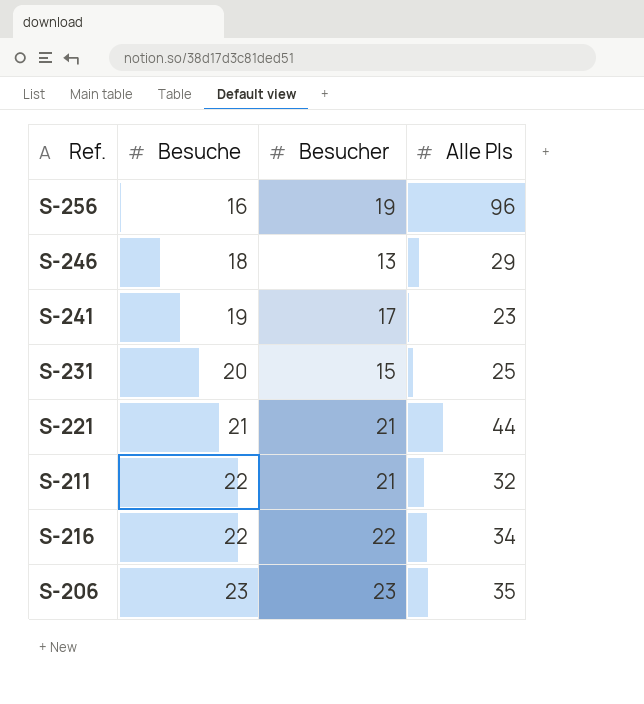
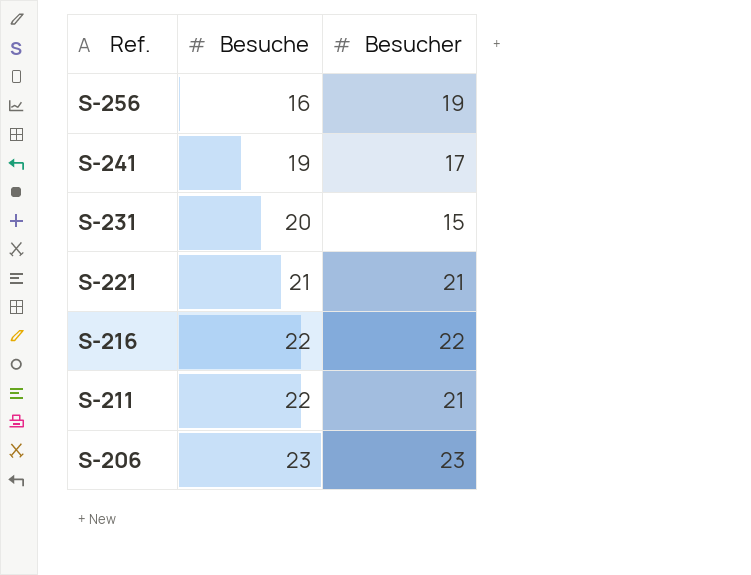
row order: Besuche ascending -> Ref. descending
column Alle PIs | position: 4 -> none
row S-246: 18 | 13 | 29 -> none

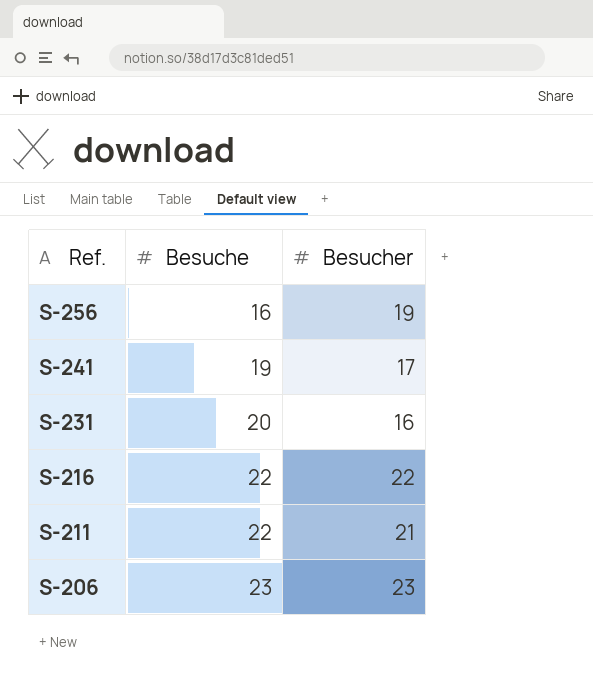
row S-221: 21 | 21 -> none
S-231 | Besucher: 15 -> 16

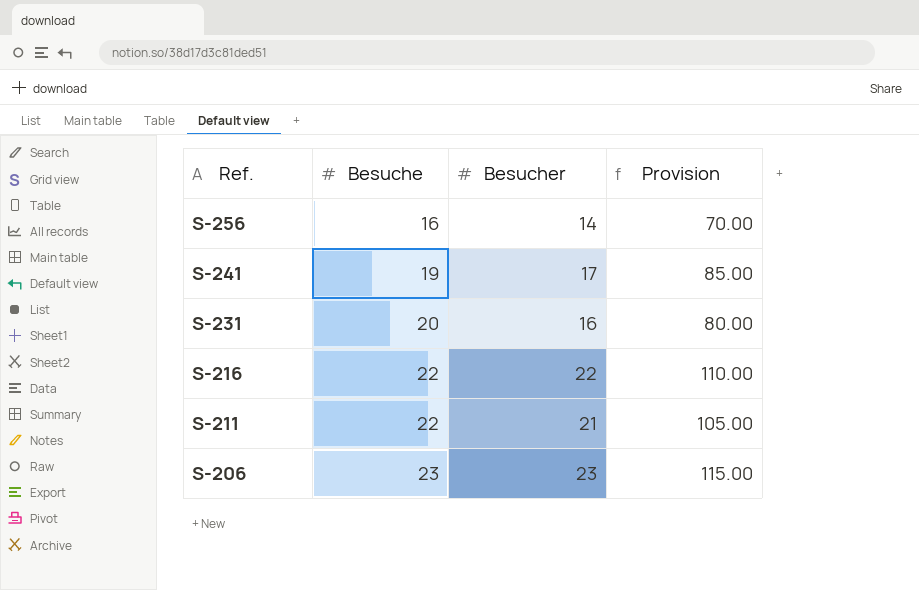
column Provision | formula: none -> [Besucher] * 5
S-256 | Besucher: 19 -> 14

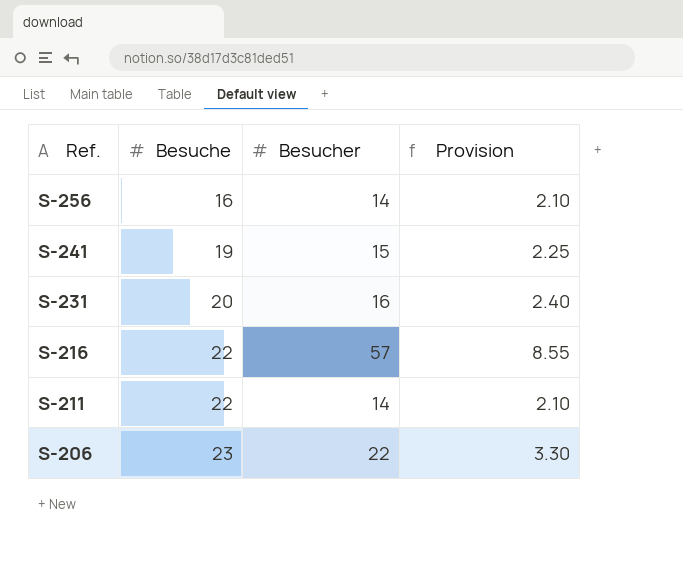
column Provision | formula: [Besucher] * 5 -> [Besucher] * 0.15
S-241 | Besucher: 17 -> 15
S-216 | Besucher: 22 -> 57
S-211 | Besucher: 21 -> 14
S-206 | Besucher: 23 -> 22

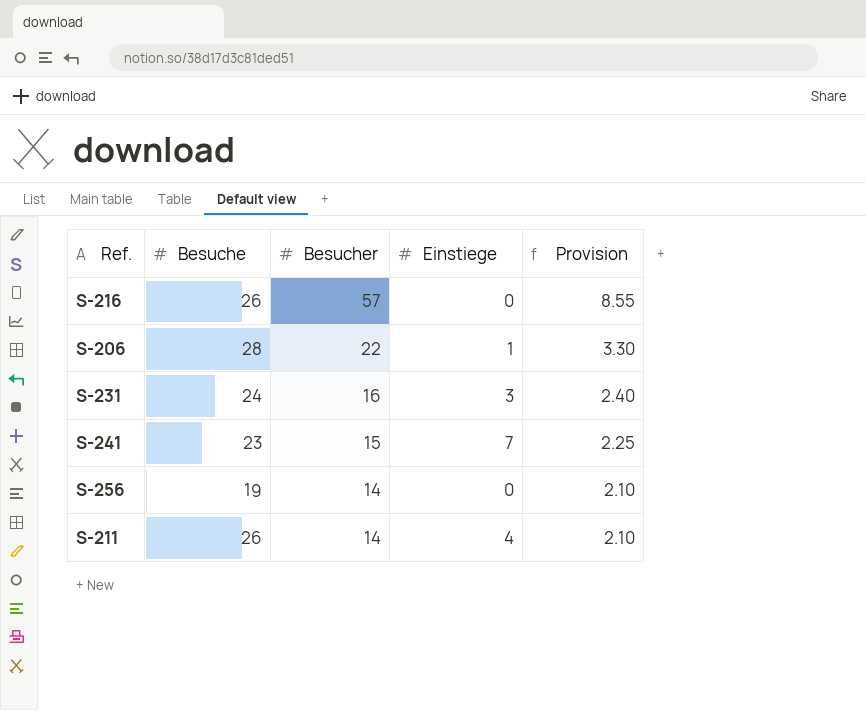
row order: Ref. descending -> Besucher descending
column Einstiege | position: none -> 4
S-216 | Besuche: 22 -> 26
S-206 | Besuche: 23 -> 28
S-231 | Besuche: 20 -> 24
S-241 | Besuche: 19 -> 23
S-256 | Besuche: 16 -> 19
S-211 | Besuche: 22 -> 26

